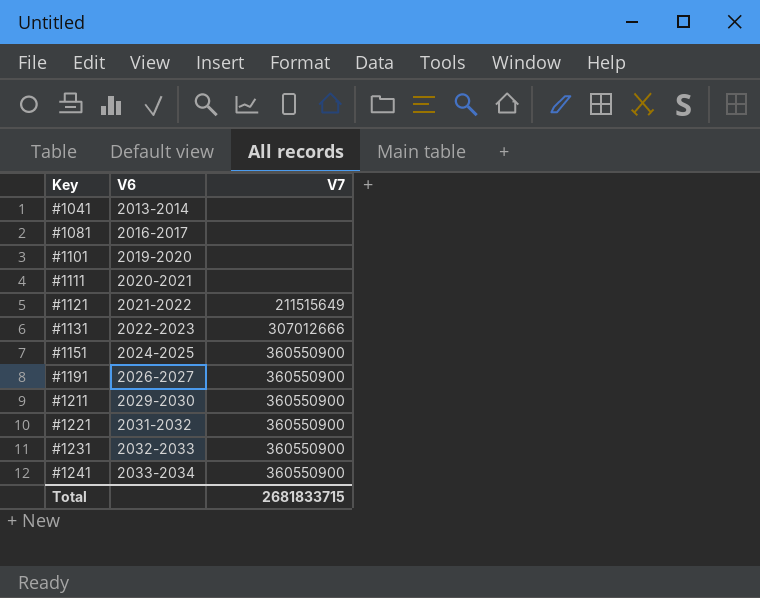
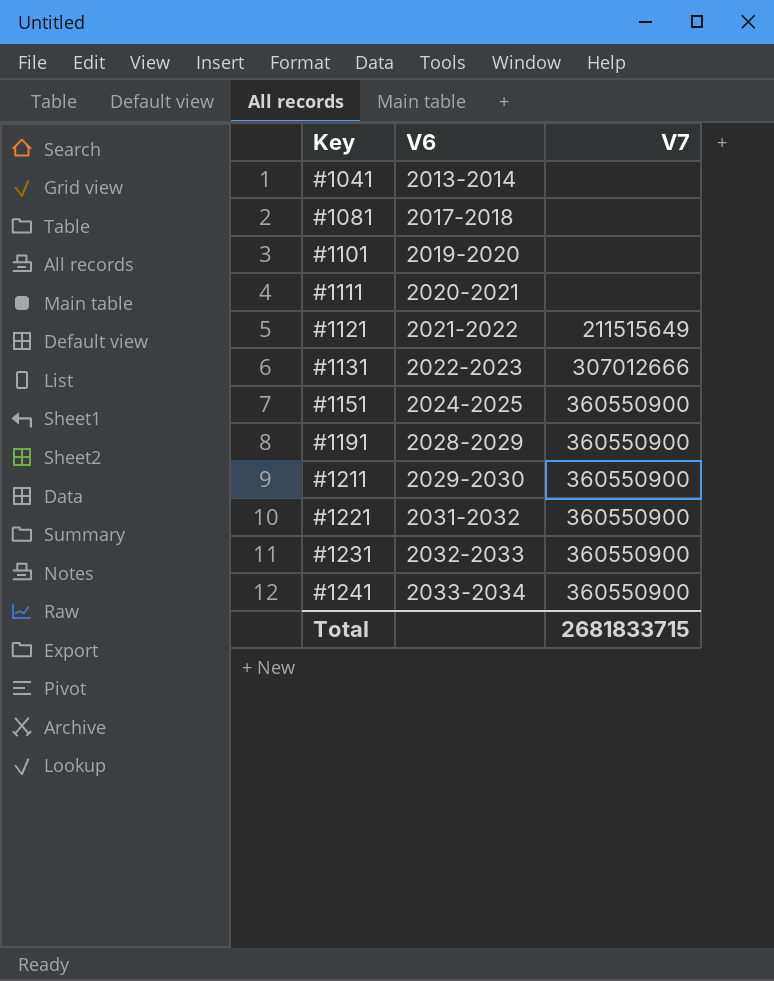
#1081 | V6: 2016-2017 -> 2017-2018
#1191 | V6: 2026-2027 -> 2028-2029

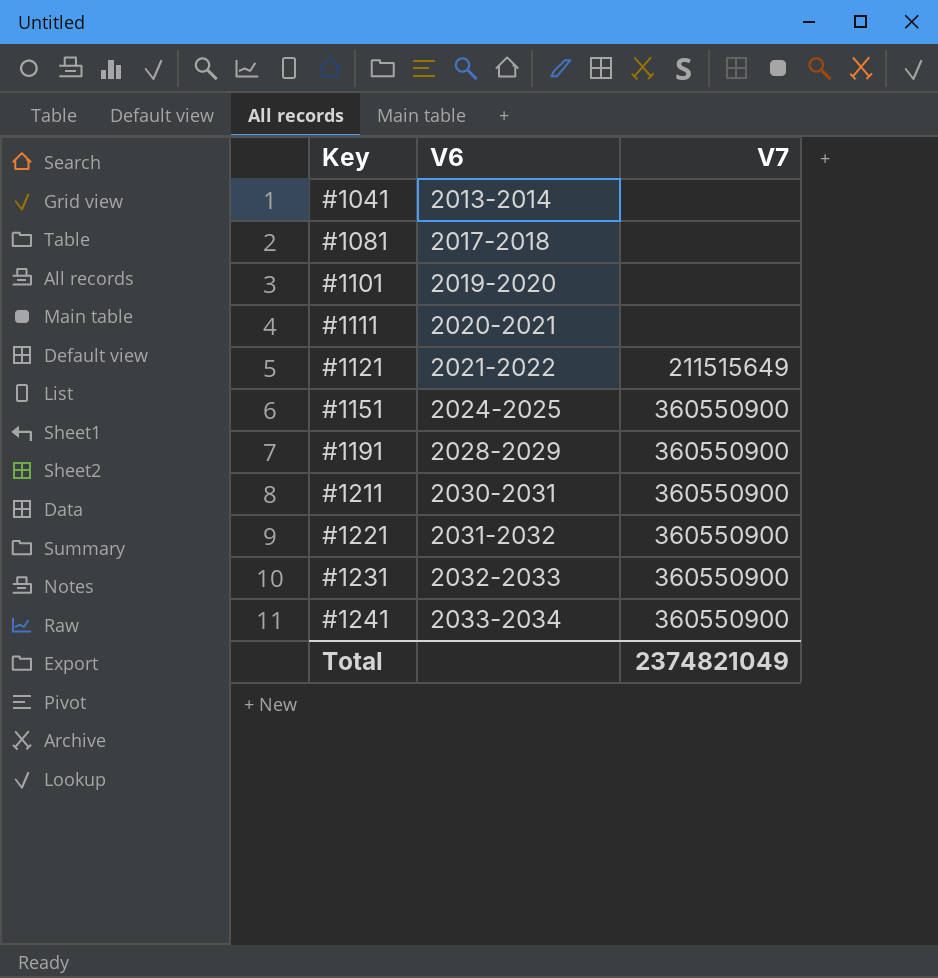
row #1131: 2022-2023 | 307012666 -> none
#1211 | V6: 2029-2030 -> 2030-2031
Total | V7: 2681833715 -> 2374821049

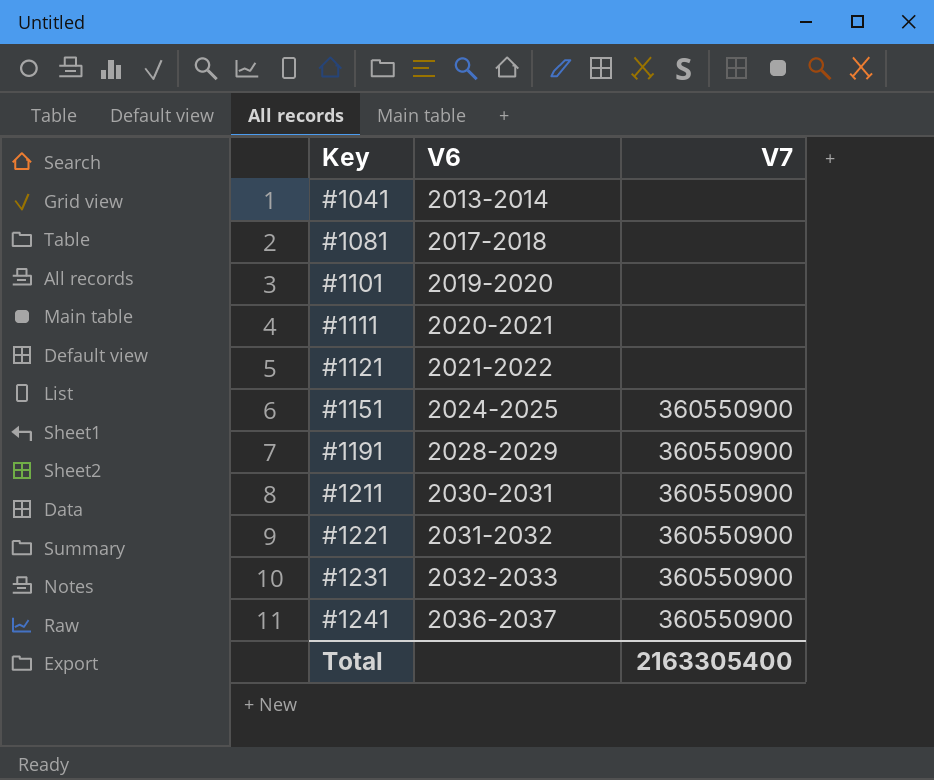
#1121 | V7: 211515649 -> none
#1241 | V6: 2033-2034 -> 2036-2037
Total | V7: 2374821049 -> 2163305400

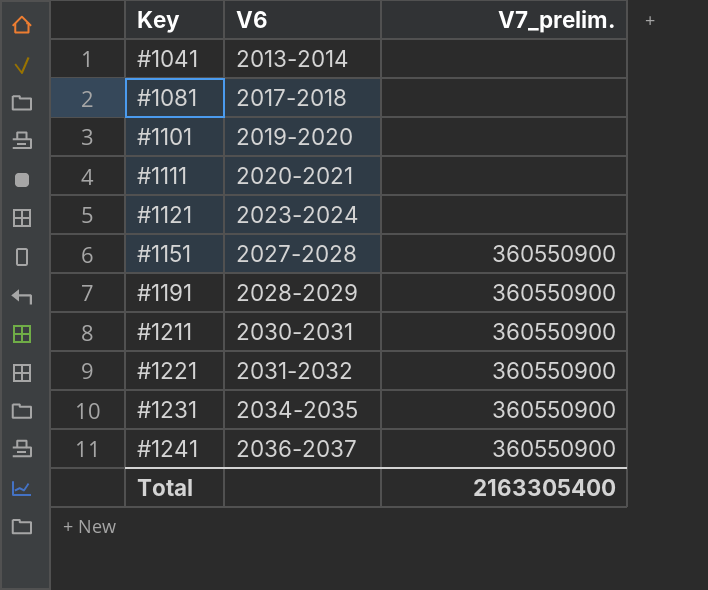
column name: V7 -> V7_prelim.
#1121 | V6: 2021-2022 -> 2023-2024
#1151 | V6: 2024-2025 -> 2027-2028
#1231 | V6: 2032-2033 -> 2034-2035

